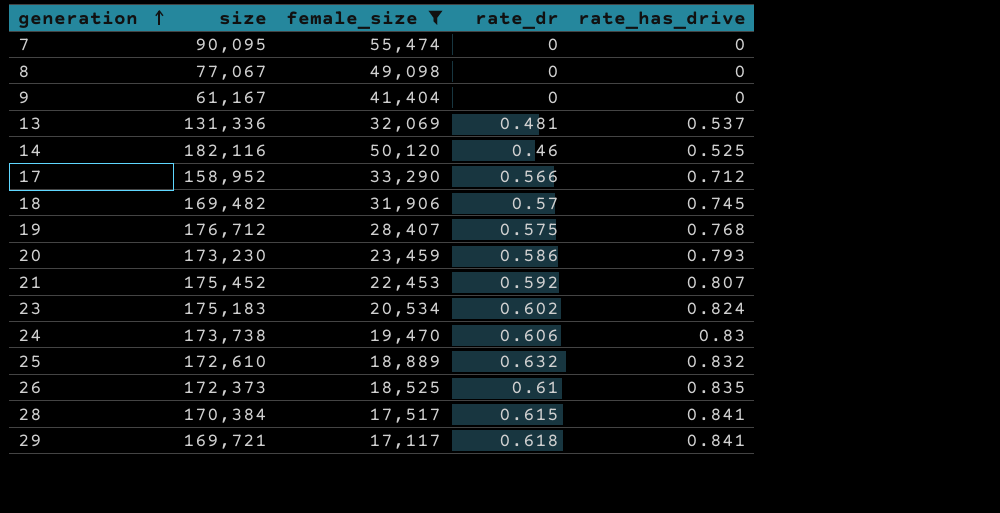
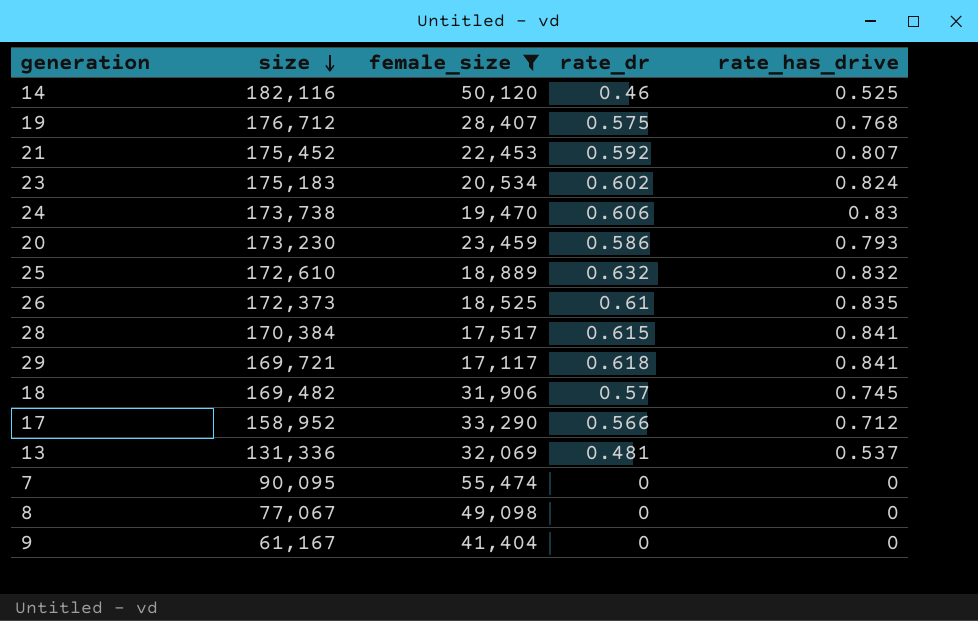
row order: generation ascending -> size descending

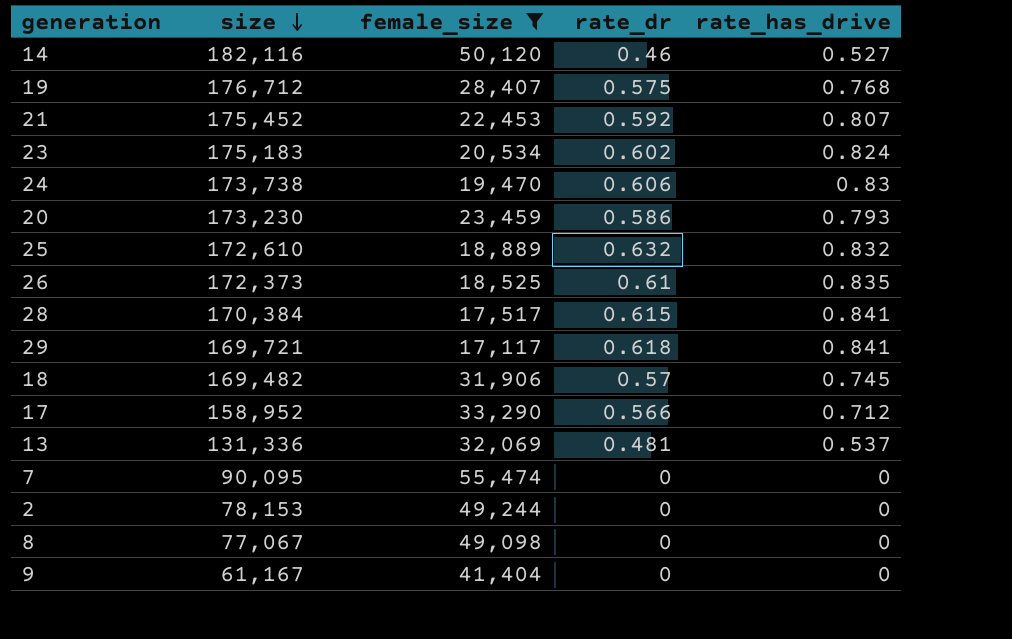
14 | rate_has_drive: 0.525 -> 0.527
row 2: none -> 78,153 | 49,244 | 0 | 0

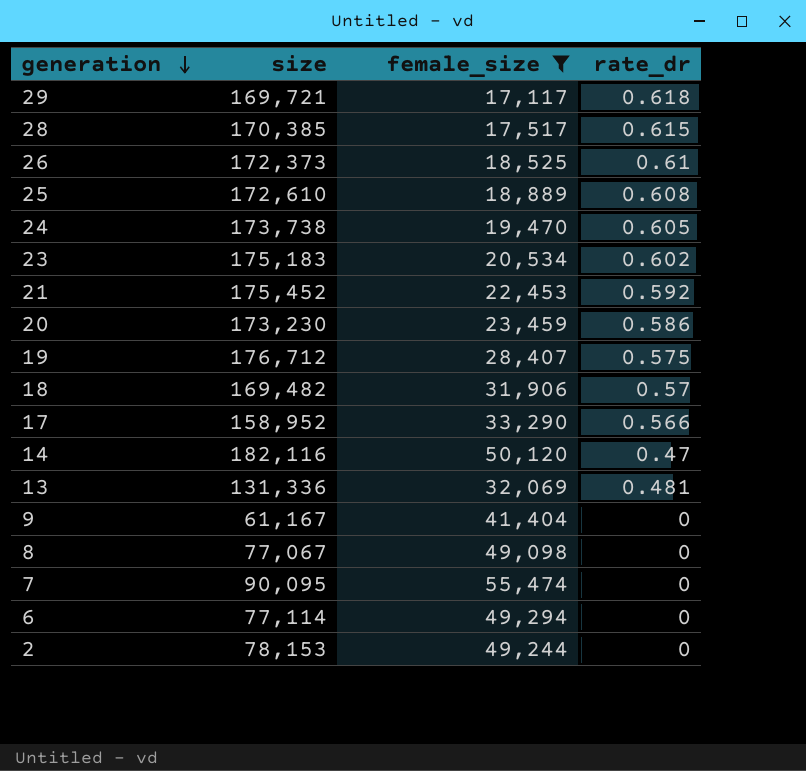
row order: size descending -> generation descending
column rate_has_drive | position: 5 -> none
28 | size: 170,384 -> 170,385
25 | rate_dr: 0.632 -> 0.608
24 | rate_dr: 0.606 -> 0.605
14 | rate_dr: 0.46 -> 0.47
row 6: none -> 77,114 | 49,294 | 0

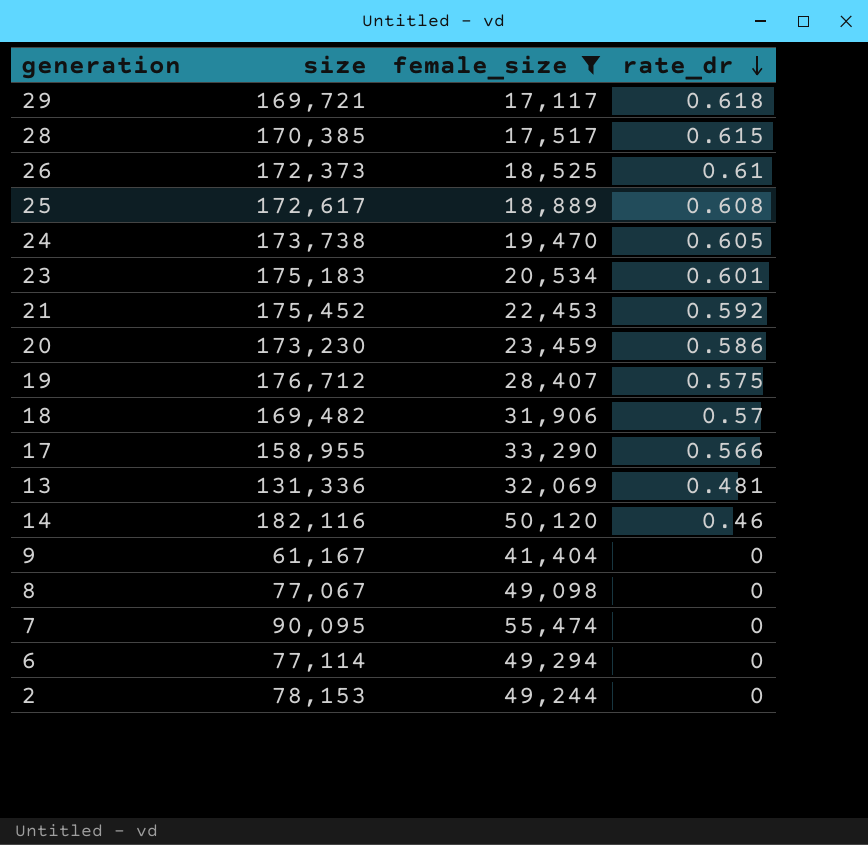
row order: generation descending -> rate_dr descending
25 | size: 172,610 -> 172,617
23 | rate_dr: 0.602 -> 0.601
17 | size: 158,952 -> 158,955
14 | rate_dr: 0.47 -> 0.46

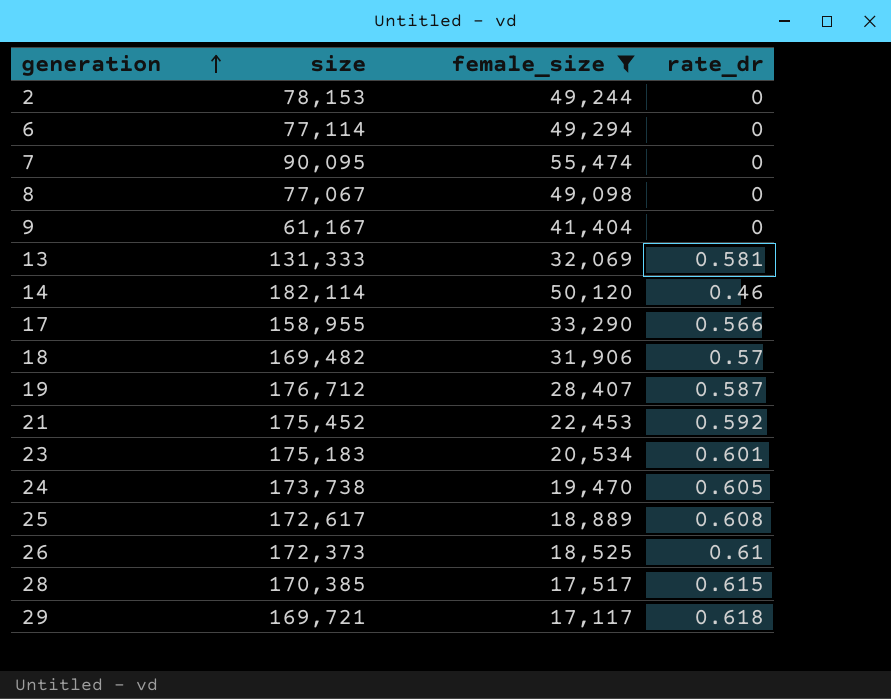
row order: rate_dr descending -> generation ascending
row 20: 173,230 | 23,459 | 0.586 -> none
13 | size: 131,336 -> 131,333
13 | rate_dr: 0.481 -> 0.581
14 | size: 182,116 -> 182,114
19 | rate_dr: 0.575 -> 0.587

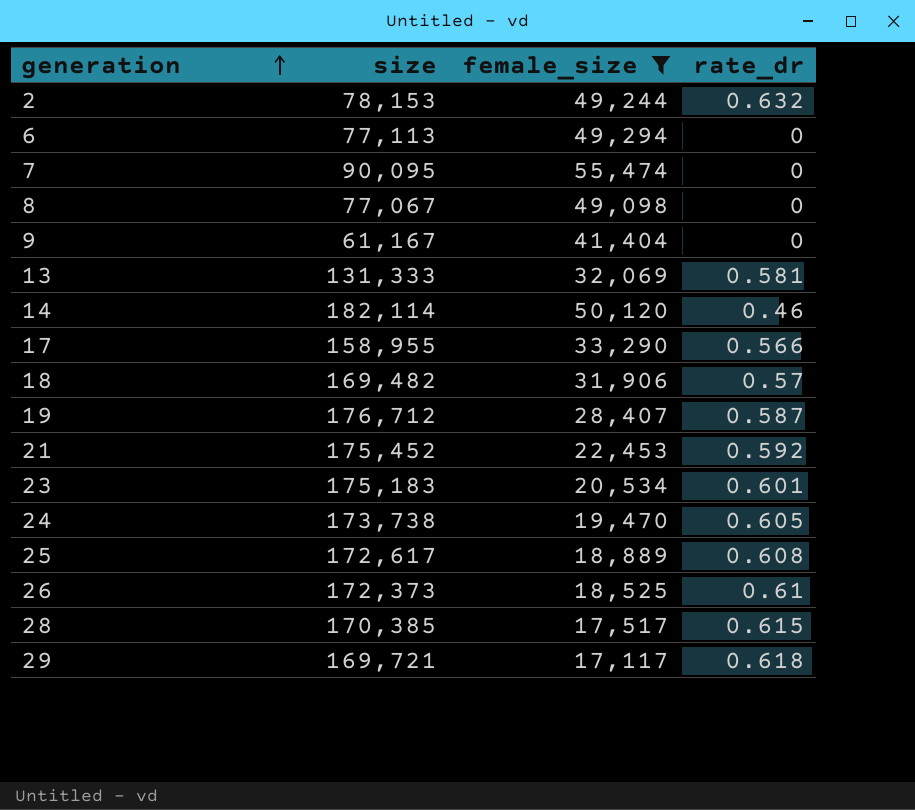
2 | rate_dr: 0 -> 0.632
6 | size: 77,114 -> 77,113

